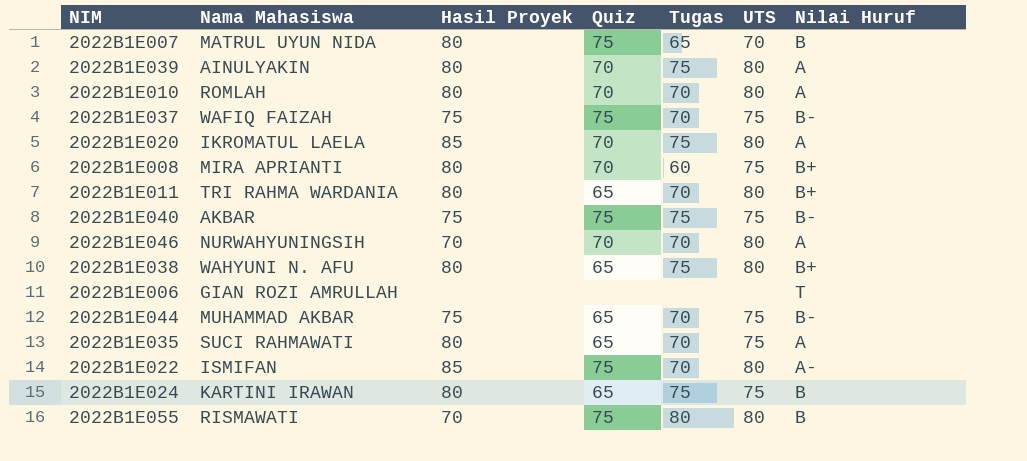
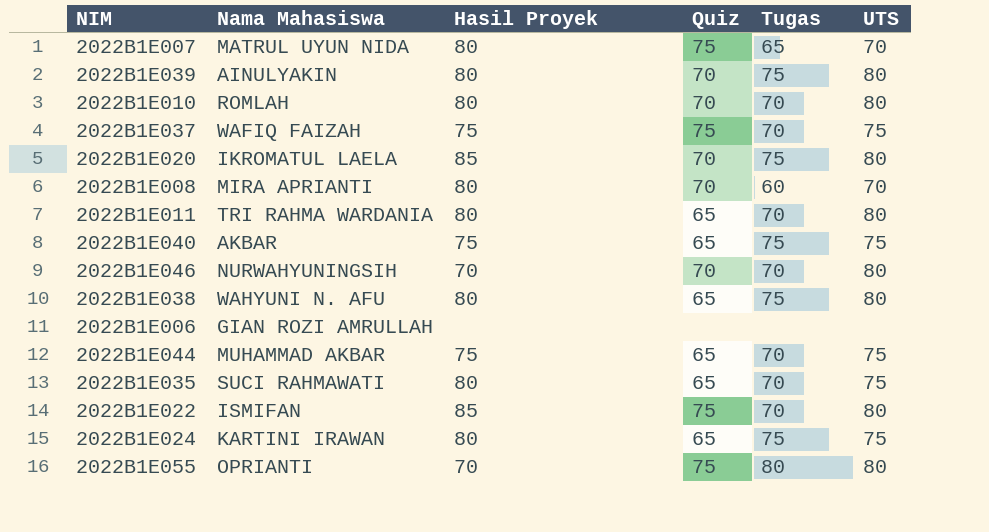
column Nilai Huruf | position: 7 -> none
2022B1E008 | UTS: 75 -> 70
2022B1E040 | Quiz: 75 -> 65
2022B1E055 | Nama Mahasiswa: RISMAWATI -> OPRIANTI

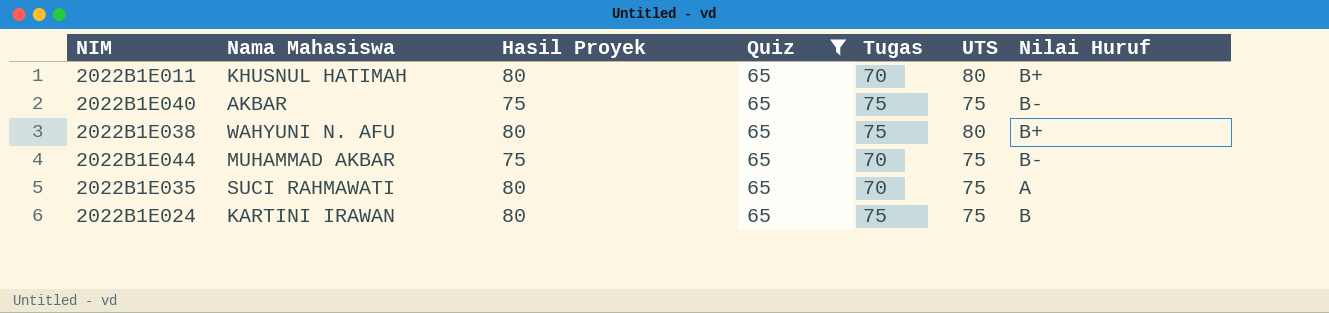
filter: none -> Quiz = 65
column Nilai Huruf | position: none -> 7
2022B1E011 | Nama Mahasiswa: TRI RAHMA WARDANIA -> KHUSNUL HATIMAH

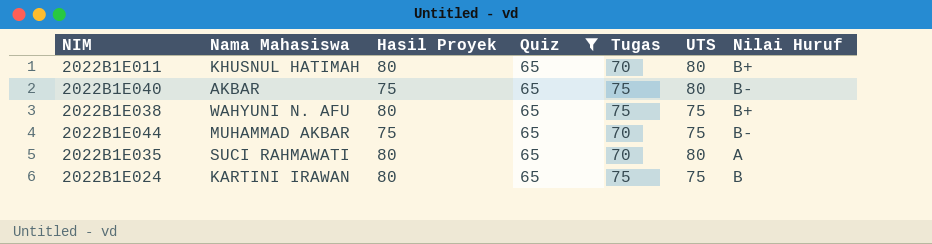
2022B1E040 | UTS: 75 -> 80
2022B1E038 | UTS: 80 -> 75
2022B1E035 | UTS: 75 -> 80

